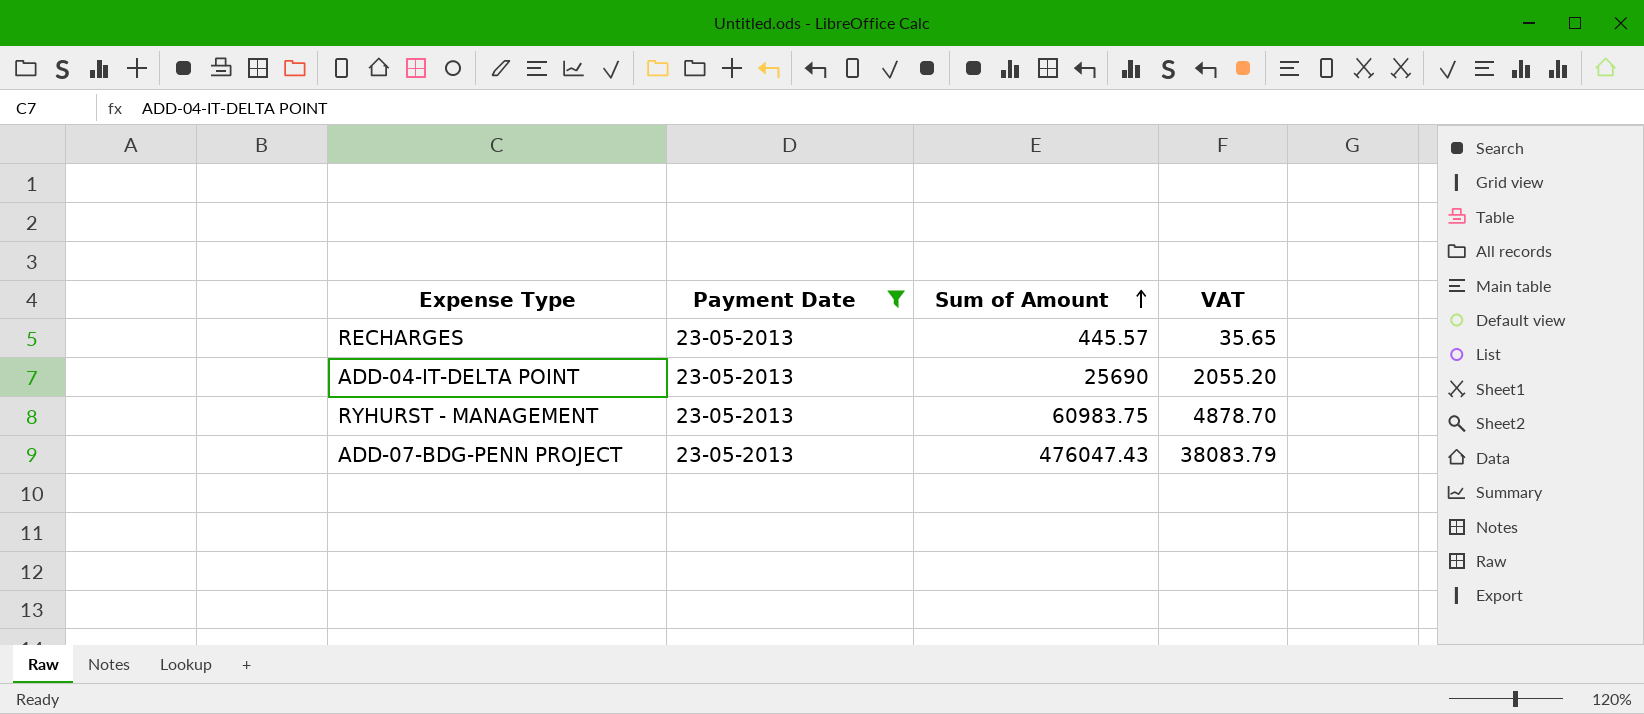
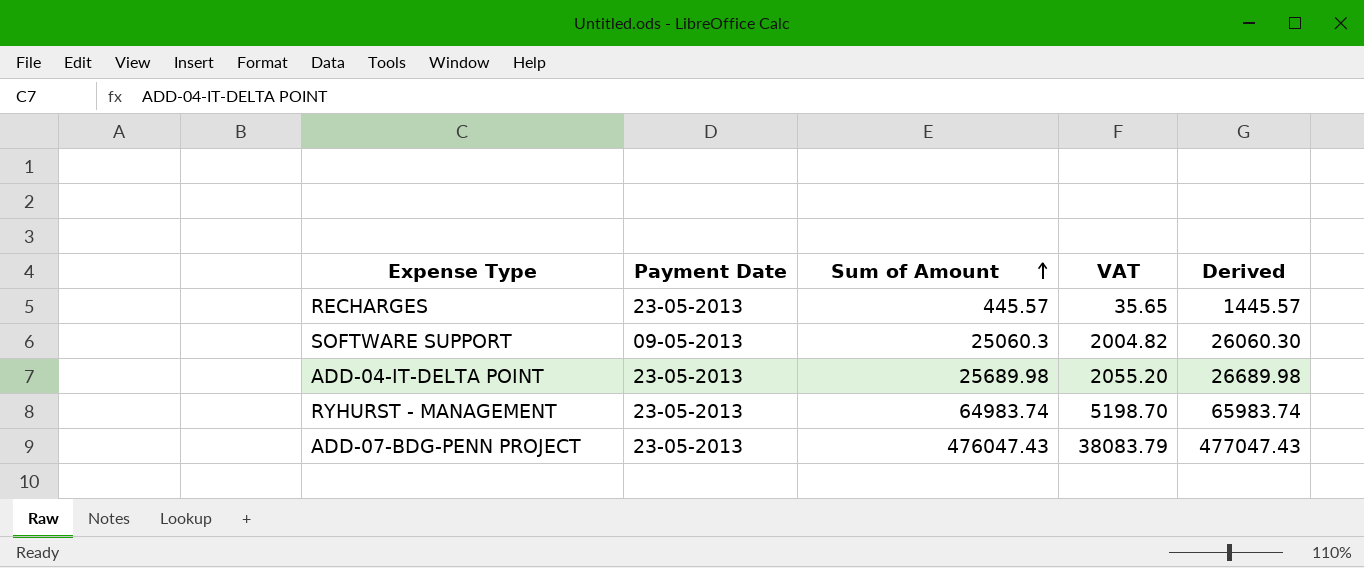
filter: Payment Date = 23-05-2013 -> none
column Derived | formula: none -> [Sum of Amount] + 1000
ADD-04-IT-DELTA POINT | Sum of Amount: 25690 -> 25689.98
RYHURST - MANAGEMENT | Sum of Amount: 60983.75 -> 64983.74
RYHURST - MANAGEMENT | VAT: 4878.70 -> 5198.70

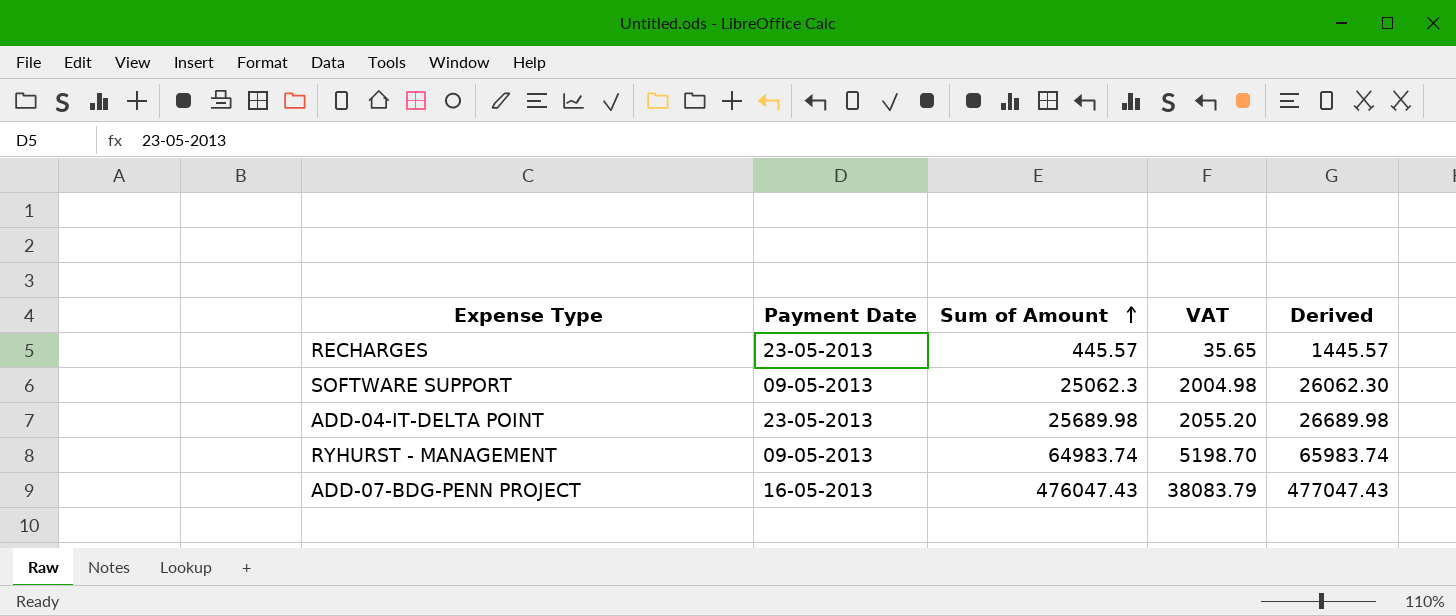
SOFTWARE SUPPORT | Sum of Amount: 25060.3 -> 25062.3
SOFTWARE SUPPORT | VAT: 2004.82 -> 2004.98
SOFTWARE SUPPORT | Derived: 26060.30 -> 26062.30
RYHURST - MANAGEMENT | Payment Date: 23-05-2013 -> 09-05-2013
ADD-07-BDG-PENN PROJECT | Payment Date: 23-05-2013 -> 16-05-2013

